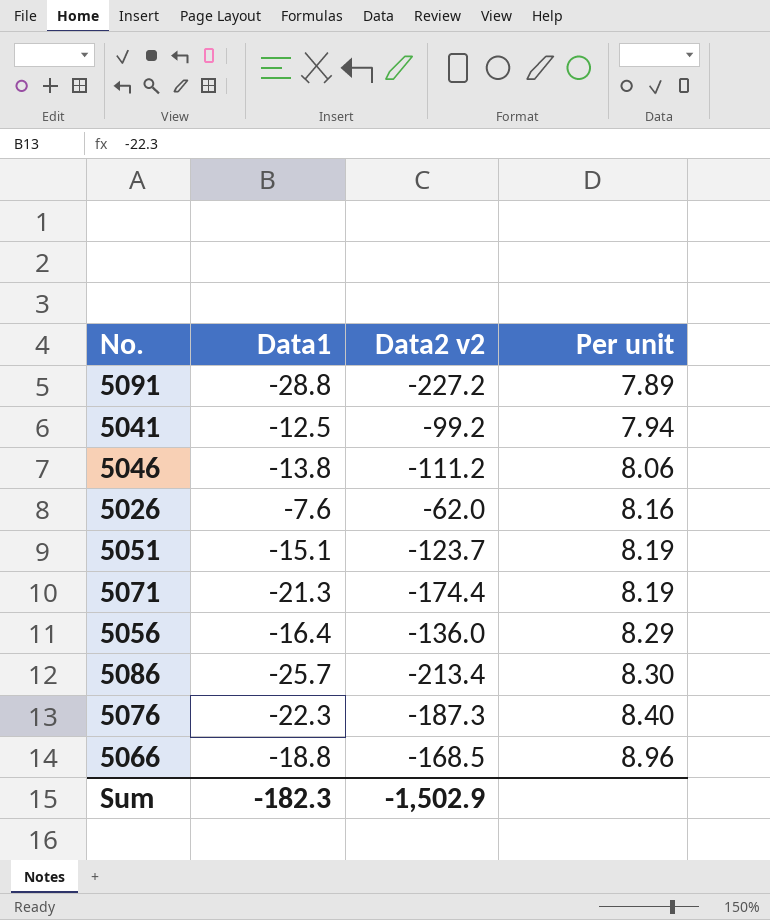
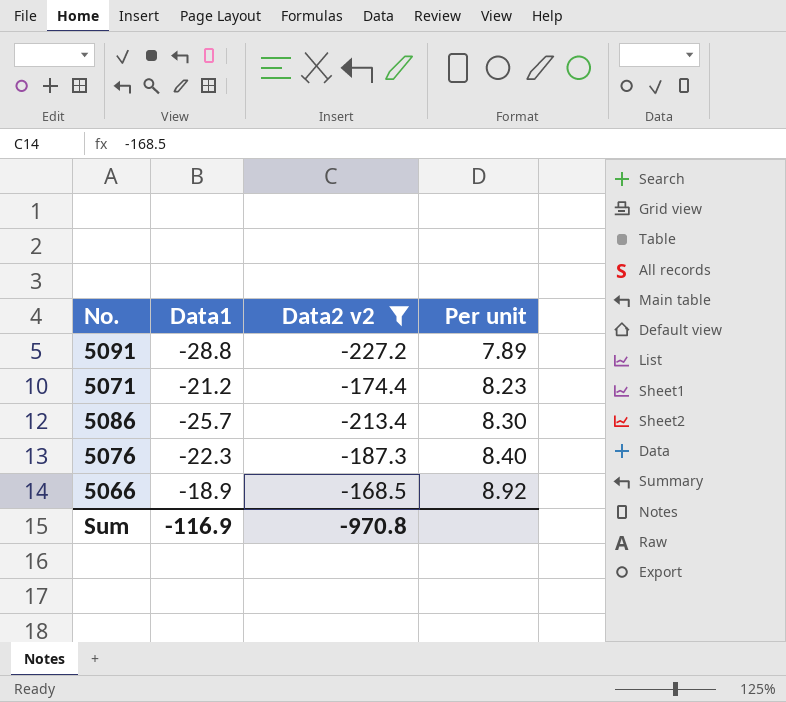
filter: none -> Data2 v2 <= -168.5
5071 | Data1: -21.3 -> -21.2
5071 | Per unit: 8.19 -> 8.23
5066 | Data1: -18.8 -> -18.9
5066 | Per unit: 8.96 -> 8.92
Sum | Data1: -182.3 -> -116.9
Sum | Data2 v2: -1,502.9 -> -970.8

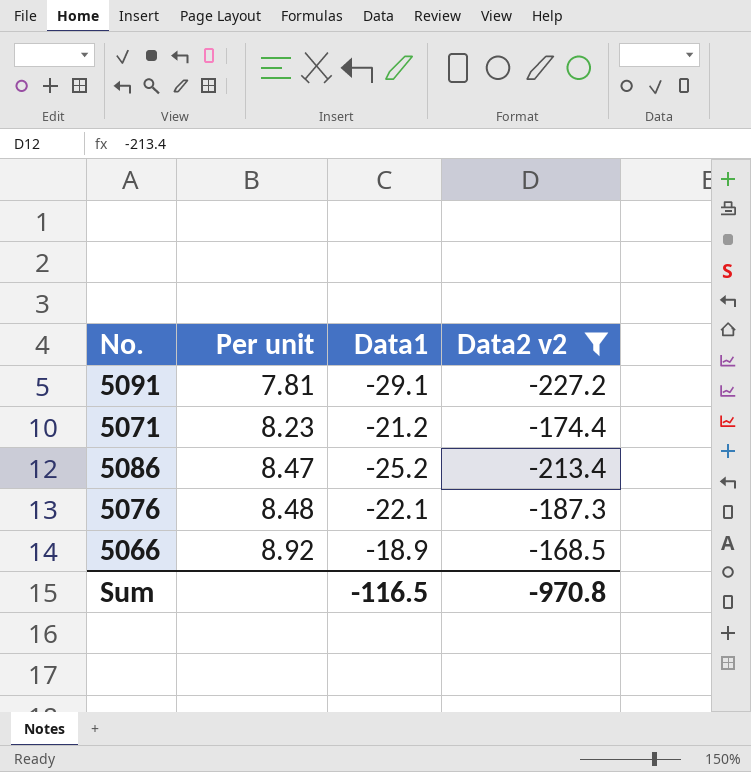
column Per unit | position: 4 -> 2
5091 | Per unit: 7.89 -> 7.81
5091 | Data1: -28.8 -> -29.1
5086 | Per unit: 8.30 -> 8.47
5086 | Data1: -25.7 -> -25.2
5076 | Per unit: 8.40 -> 8.48
5076 | Data1: -22.3 -> -22.1
Sum | Data1: -116.9 -> -116.5

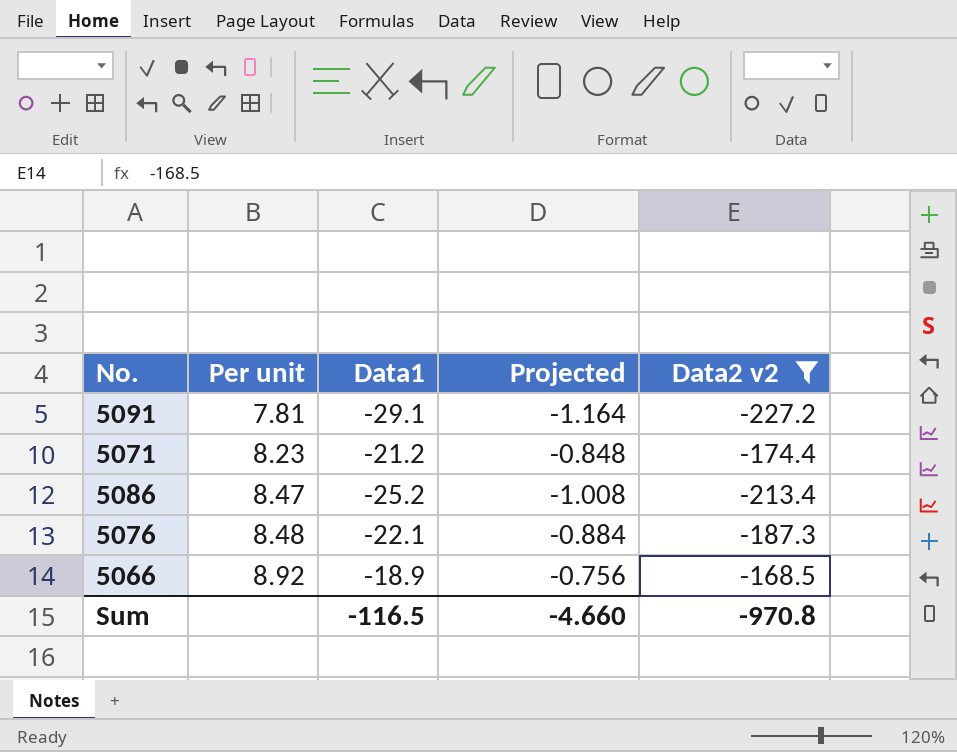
column Projected | formula: none -> [Data1] * 0.04

